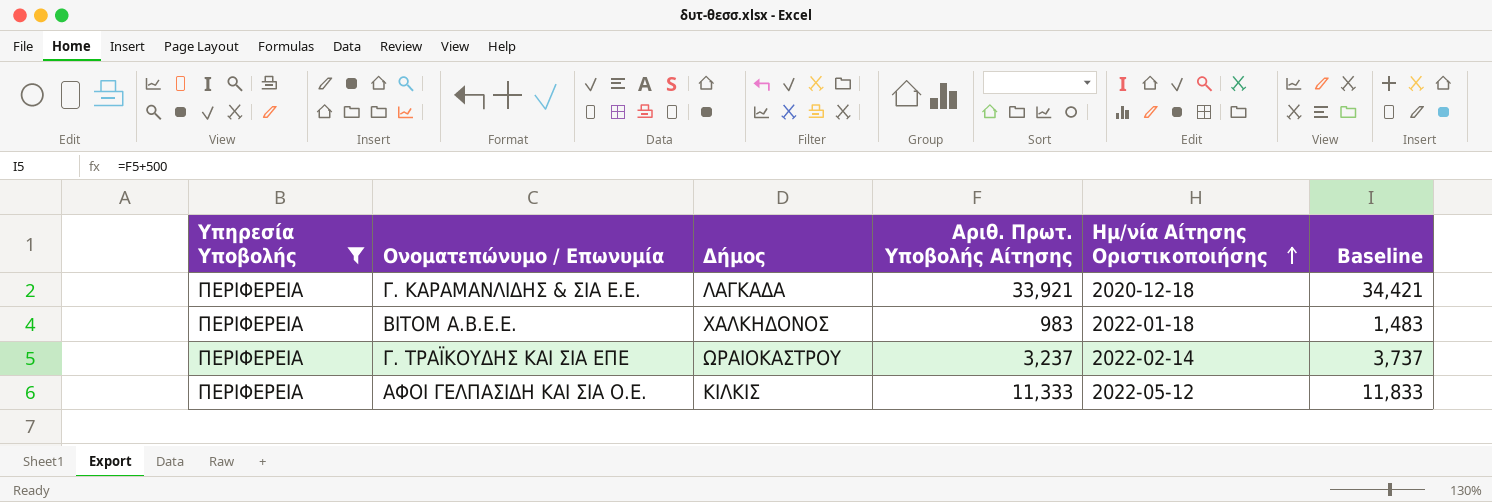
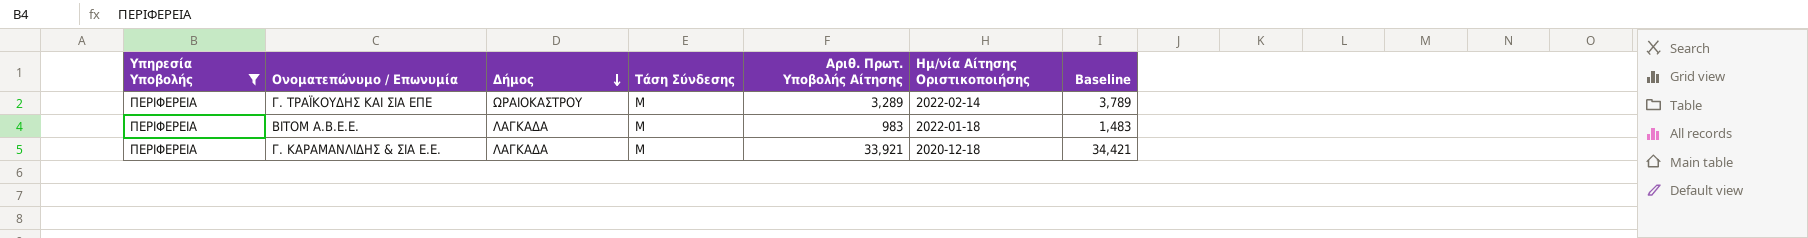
row order: Ημ/νία Αίτησης Οριστικοποιήσης ascending -> Δήμος descending
column Τάση Σύνδεσης | position: none -> 4
row ΑΦΟΙ ΓΕΛΠΑΣΙΔΗ ΚΑΙ ΣΙΑ Ο.Ε.: ΠΕΡΙΦΕΡΕΙΑ | ΚΙΛΚΙΣ | 11,333 | 2022-05-12 | 11,833 -> none
Γ. ΤΡΑΪΚΟΥΔΗΣ ΚΑΙ ΣΙΑ ΕΠΕ | Αριθ. Πρωτ. Υποβολής Αίτησης: 3,237 -> 3,289
Γ. ΤΡΑΪΚΟΥΔΗΣ ΚΑΙ ΣΙΑ ΕΠΕ | Baseline: 3,737 -> 3,789
ΒΙΤΟΜ Α.Β.Ε.Ε. | Δήμος: ΧΑΛΚΗΔΟΝΟΣ -> ΛΑΓΚΑΔΑ

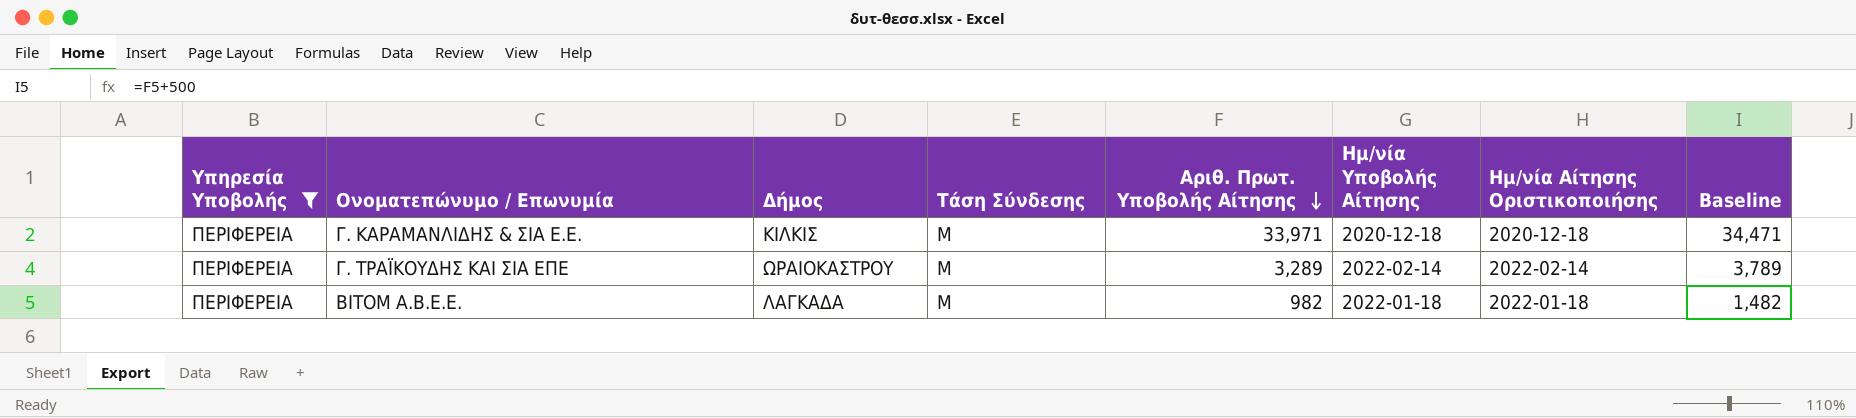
row order: Δήμος descending -> Αριθ. Πρωτ. Υποβολής Αίτησης descending
column Ημ/νία Υποβολής Αίτησης | position: none -> 6
Γ. ΚΑΡΑΜΑΝΛΙΔΗΣ & ΣΙΑ Ε.Ε. | Δήμος: ΛΑΓΚΑΔΑ -> ΚΙΛΚΙΣ
Γ. ΚΑΡΑΜΑΝΛΙΔΗΣ & ΣΙΑ Ε.Ε. | Αριθ. Πρωτ. Υποβολής Αίτησης: 33,921 -> 33,971
Γ. ΚΑΡΑΜΑΝΛΙΔΗΣ & ΣΙΑ Ε.Ε. | Baseline: 34,421 -> 34,471
ΒΙΤΟΜ Α.Β.Ε.Ε. | Αριθ. Πρωτ. Υποβολής Αίτησης: 983 -> 982
ΒΙΤΟΜ Α.Β.Ε.Ε. | Baseline: 1,483 -> 1,482

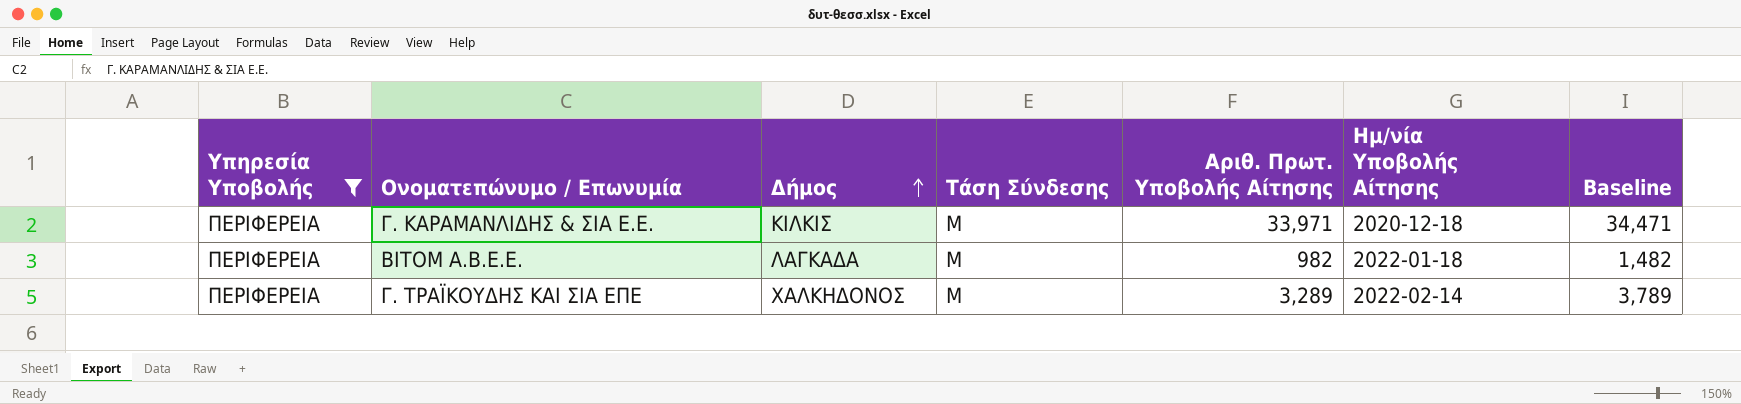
row order: Αριθ. Πρωτ. Υποβολής Αίτησης descending -> Δήμος ascending
column Ημ/νία Αίτησης Οριστικοποιήσης | position: 7 -> none
Γ. ΤΡΑΪΚΟΥΔΗΣ ΚΑΙ ΣΙΑ ΕΠΕ | Δήμος: ΩΡΑΙΟΚΑΣΤΡΟΥ -> ΧΑΛΚΗΔΟΝΟΣ

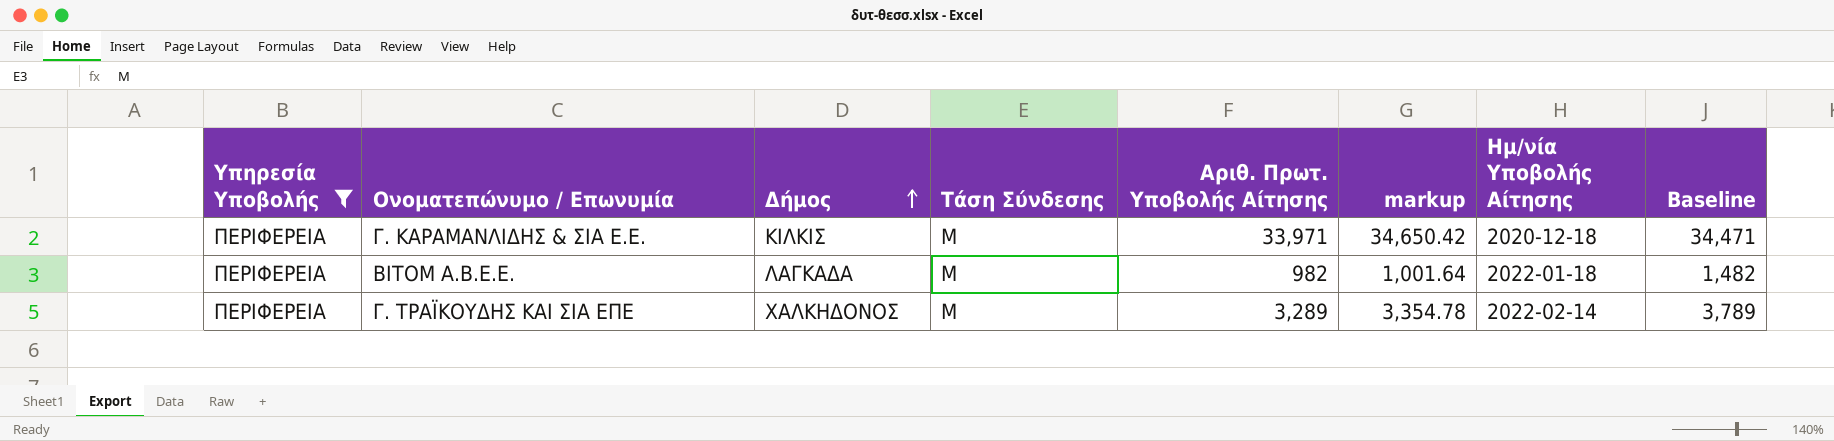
column markup | formula: none -> [Αριθ. Πρωτ. Υποβολής Αίτησης] * 1.02

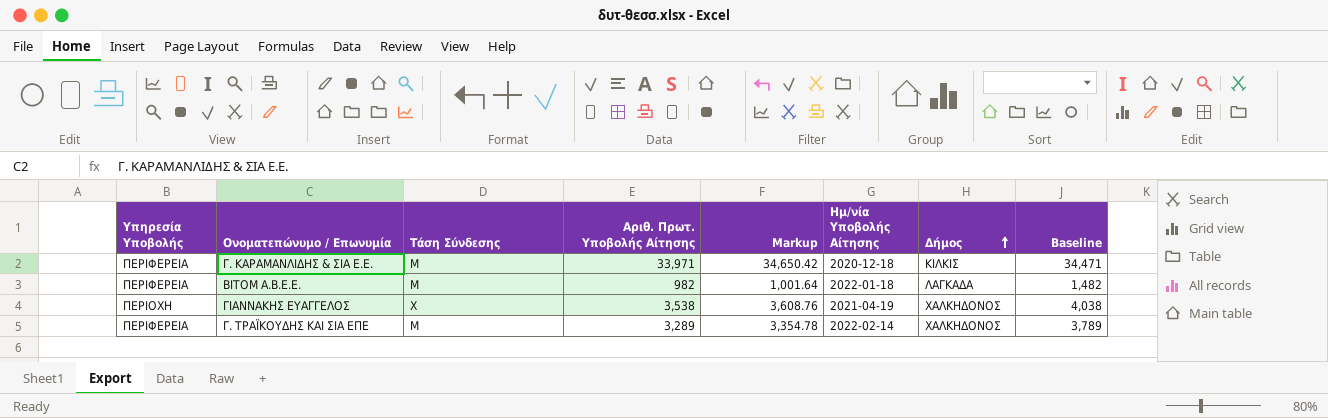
filter: Υπηρεσία Υποβολής = ΠΕΡΙΦΕΡΕΙΑ -> none
column name: markup -> Markup
column Δήμος | position: 3 -> 7

